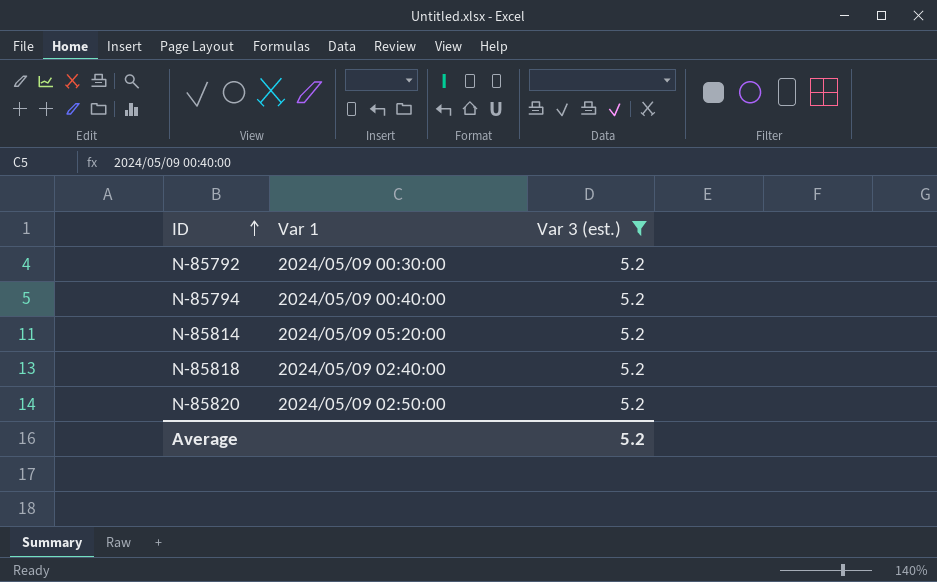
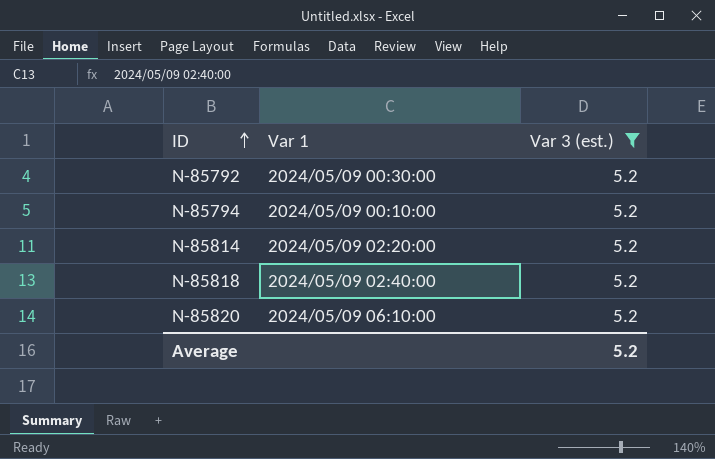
N-85794 | Var 1: 2024/05/09 00:40:00 -> 2024/05/09 00:10:00
N-85814 | Var 1: 2024/05/09 05:20:00 -> 2024/05/09 02:20:00
N-85820 | Var 1: 2024/05/09 02:50:00 -> 2024/05/09 06:10:00

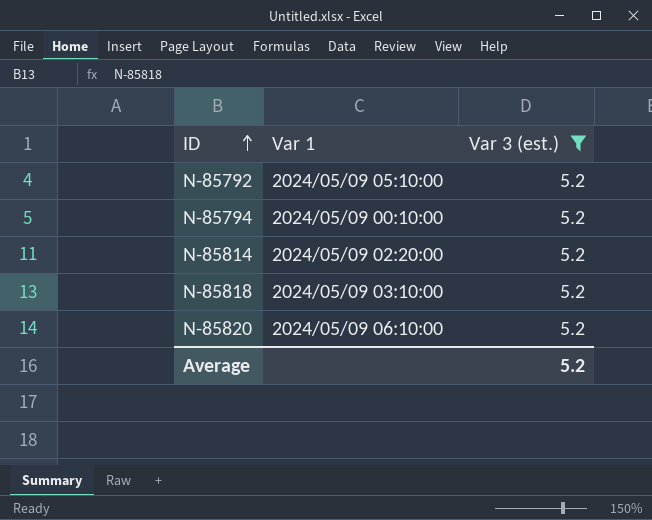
N-85792 | Var 1: 2024/05/09 00:30:00 -> 2024/05/09 05:10:00
N-85818 | Var 1: 2024/05/09 02:40:00 -> 2024/05/09 03:10:00

